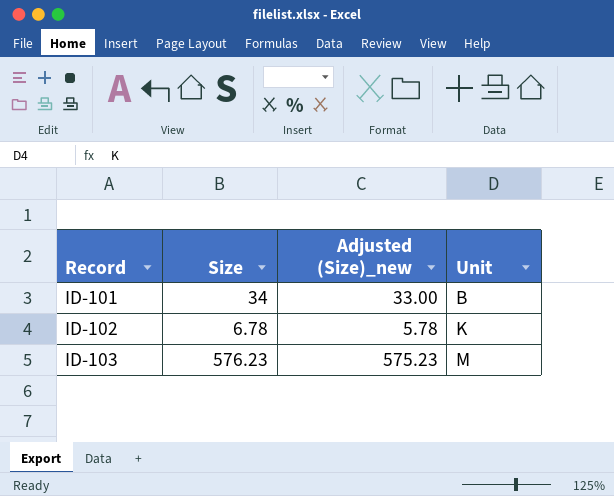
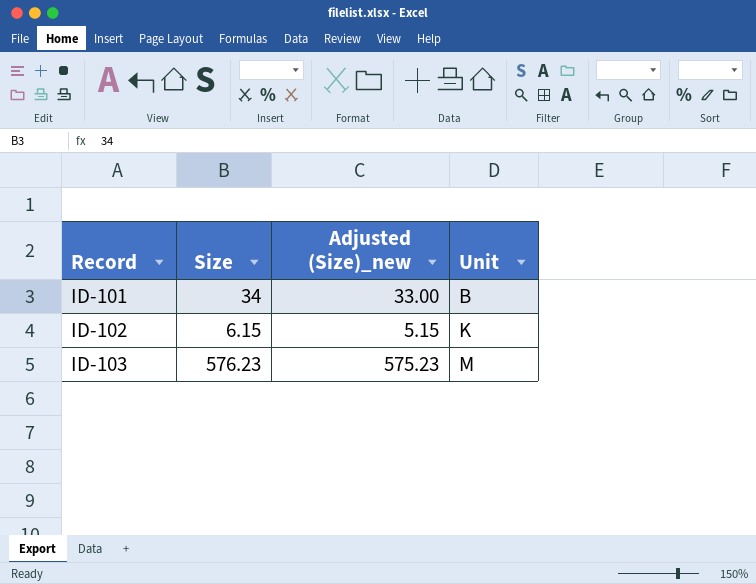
ID-102 | Size: 6.78 -> 6.15
ID-102 | Adjusted (Size)_new: 5.78 -> 5.15

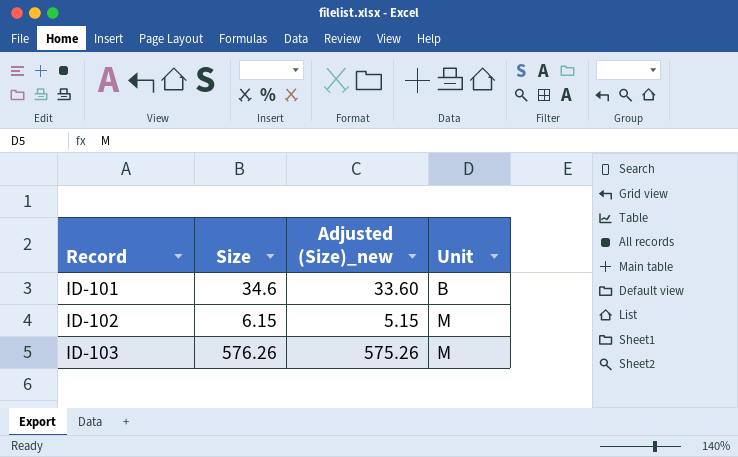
ID-101 | Size: 34 -> 34.6
ID-101 | Adjusted (Size)_new: 33.00 -> 33.60
ID-102 | Unit: K -> M
ID-103 | Size: 576.23 -> 576.26
ID-103 | Adjusted (Size)_new: 575.23 -> 575.26

